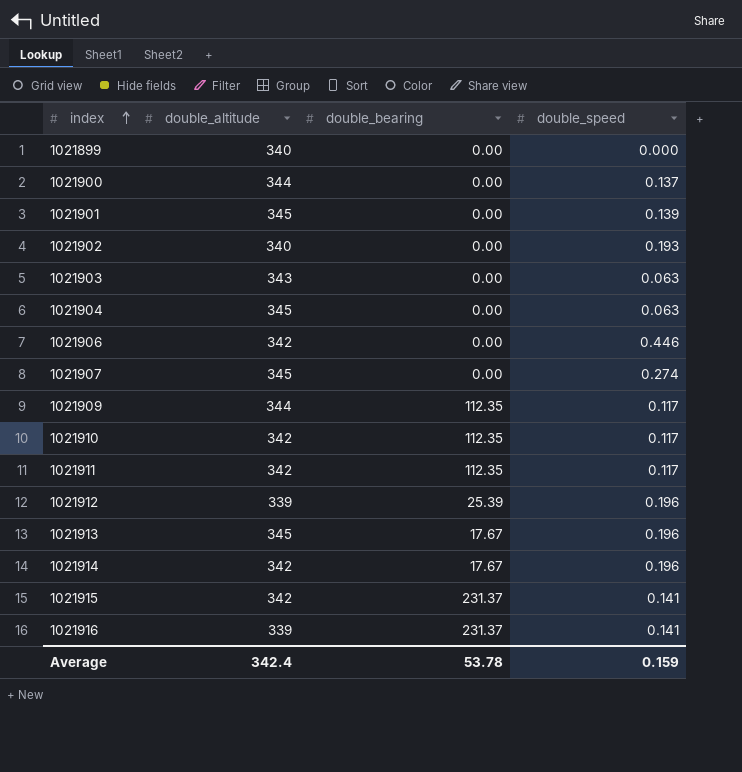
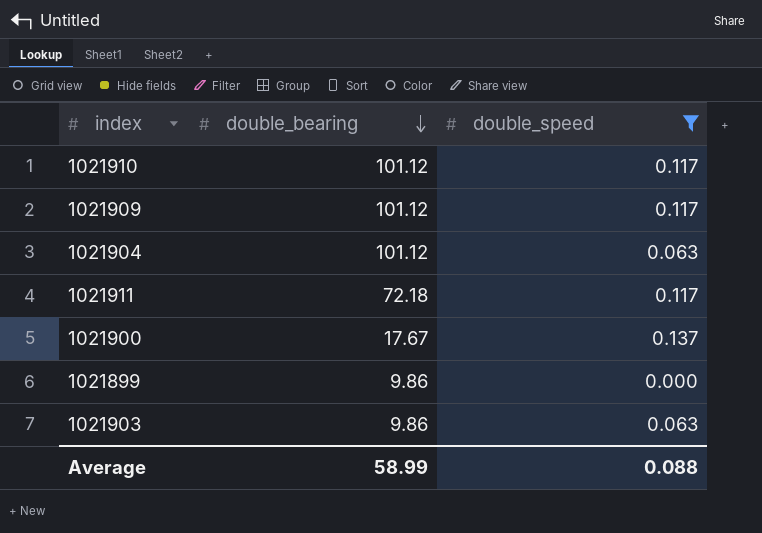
filter: none -> double_speed <= 0.137
row order: index ascending -> double_bearing descending
column double_altitude | position: 2 -> none
1021910 | double_bearing: 112.35 -> 101.12
1021909 | double_bearing: 112.35 -> 101.12
1021904 | double_bearing: 0.00 -> 101.12
1021911 | double_bearing: 112.35 -> 72.18
1021900 | double_bearing: 0.00 -> 17.67
1021899 | double_bearing: 0.00 -> 9.86
1021903 | double_bearing: 0.00 -> 9.86
Average | double_bearing: 53.78 -> 58.99
Average | double_speed: 0.159 -> 0.088

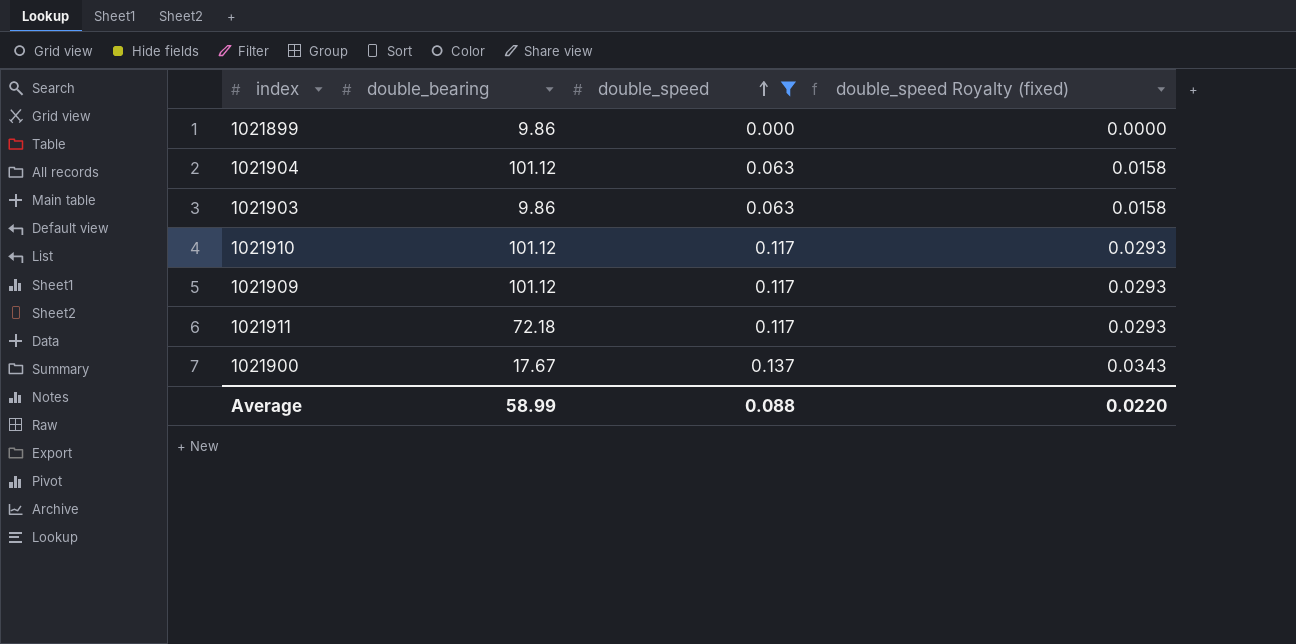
row order: double_bearing descending -> double_speed ascending
column double_speed Royalty (fixed) | formula: none -> [double_speed] * 0.25

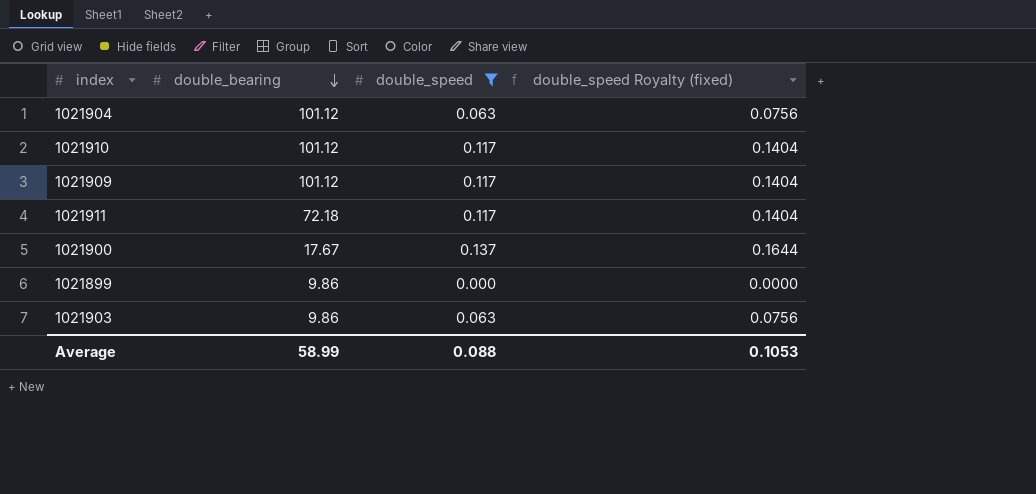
row order: double_speed ascending -> double_bearing descending
column double_speed Royalty (fixed) | formula: [double_speed] * 0.25 -> [double_speed] * 1.2
Average | double_speed Royalty (fixed): 0.0220 -> 0.1053

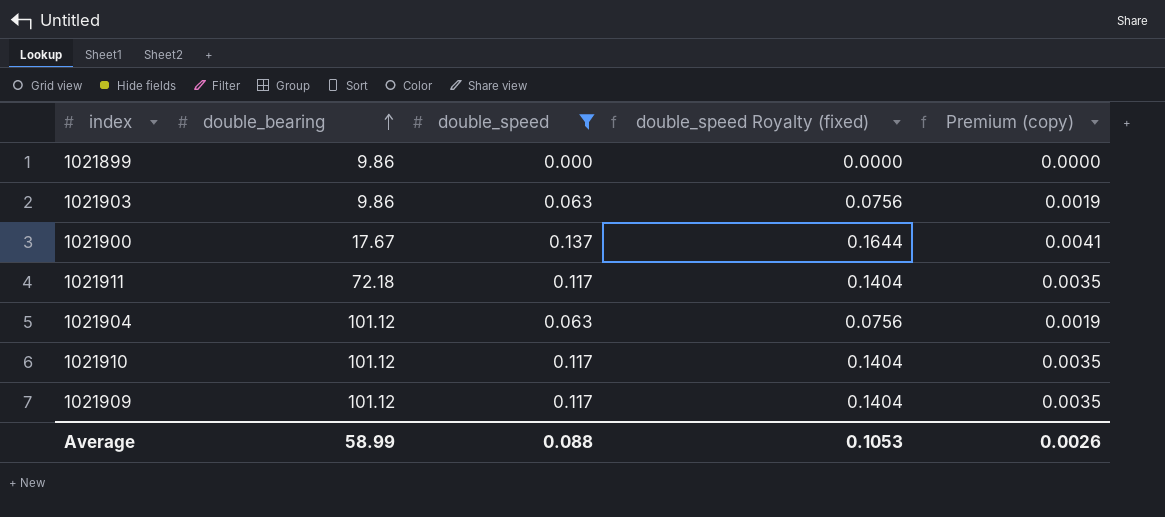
row order: double_bearing descending -> double_bearing ascending
column Premium (copy) | formula: none -> [double_speed] * 0.03

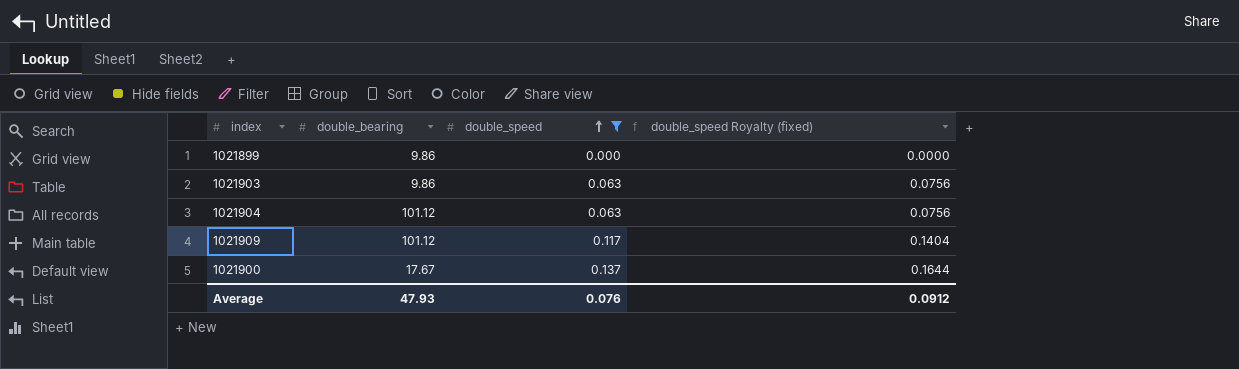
row order: double_bearing ascending -> double_speed ascending
column Premium (copy) | formula: [double_speed] * 0.03 -> none
row 1021911: 72.18 | 0.117 | 0.1404 | 0.0035 -> none
row 1021910: 101.12 | 0.117 | 0.1404 | 0.0035 -> none
Average | double_bearing: 58.99 -> 47.93
Average | double_speed: 0.088 -> 0.076
Average | double_speed Royalty (fixed): 0.1053 -> 0.0912

